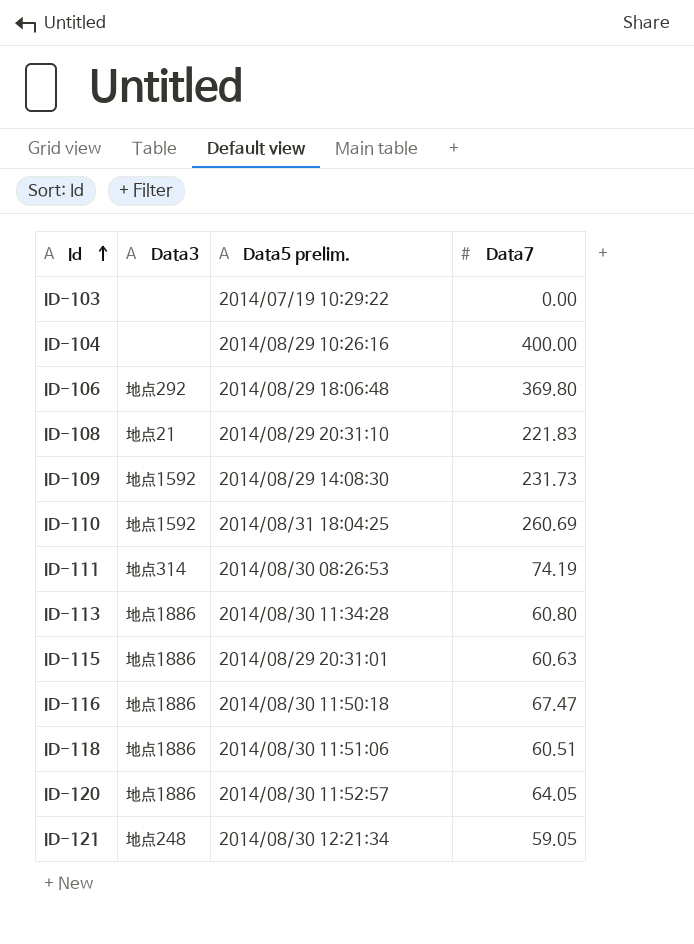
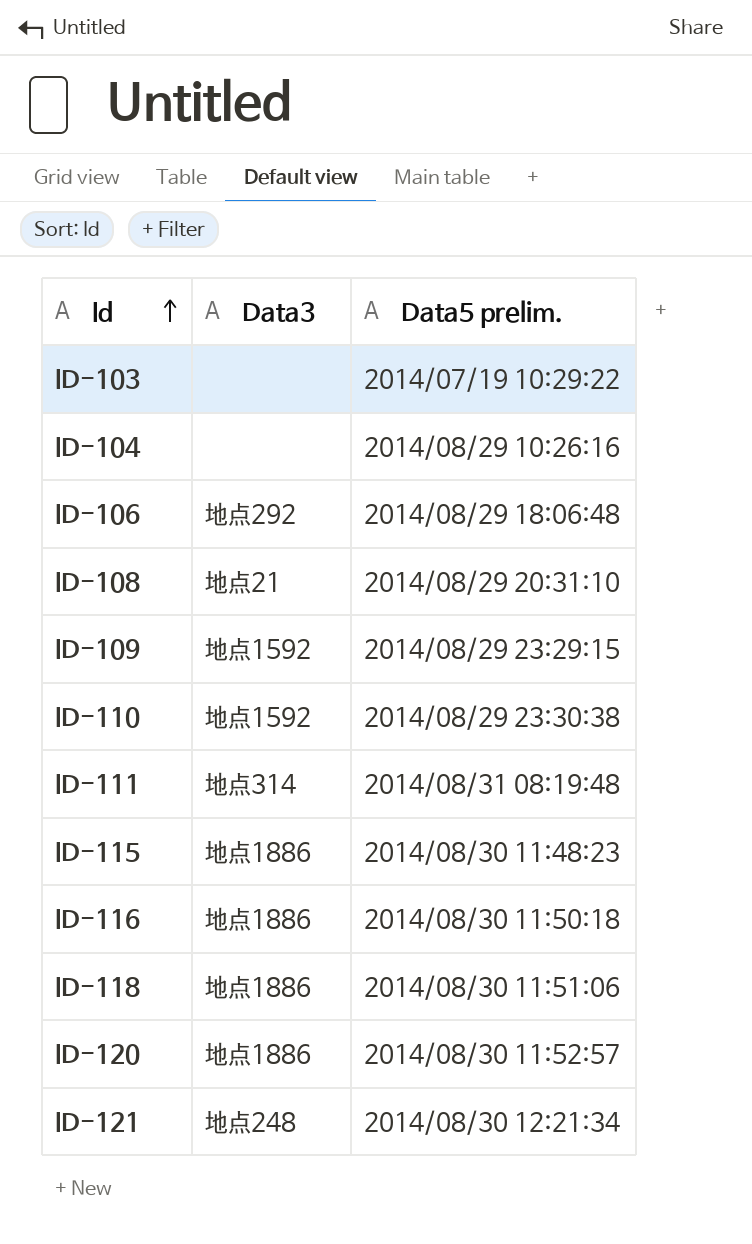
column Data7 | position: 4 -> none
row ID-113: 地点1886 | 2014/08/30 11:34:28 | 60.80 -> none
ID-109 | Data5 prelim.: 2014/08/29 14:08:30 -> 2014/08/29 23:29:15
ID-110 | Data5 prelim.: 2014/08/31 18:04:25 -> 2014/08/29 23:30:38
ID-111 | Data5 prelim.: 2014/08/30 08:26:53 -> 2014/08/31 08:19:48
ID-115 | Data5 prelim.: 2014/08/29 20:31:01 -> 2014/08/30 11:48:23

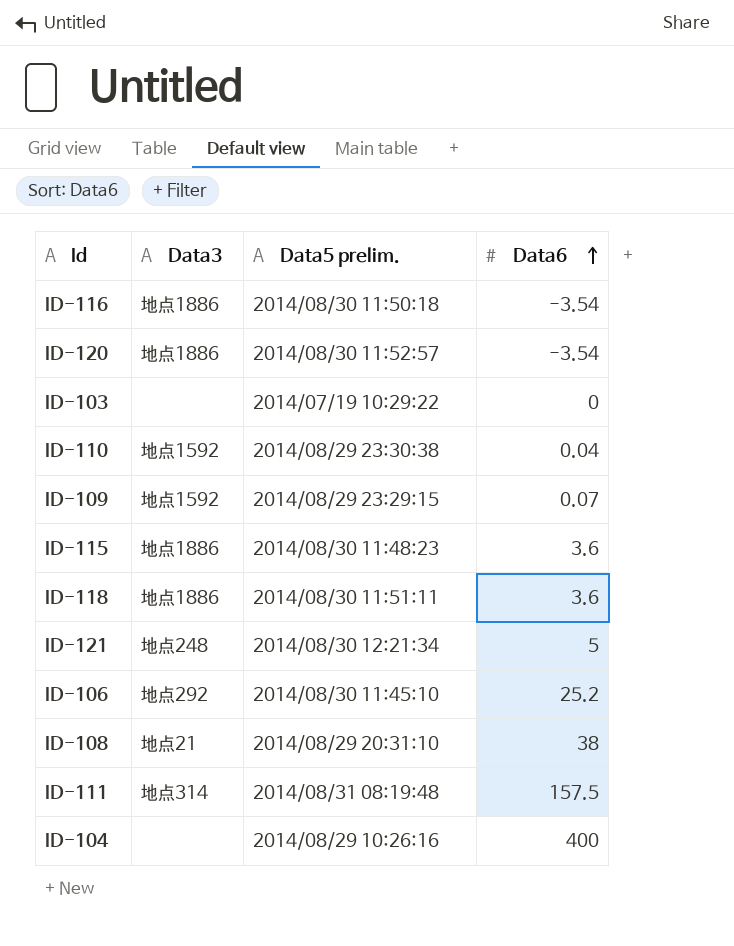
row order: Id ascending -> Data6 ascending
column Data6 | position: none -> 4
ID-118 | Data5 prelim.: 2014/08/30 11:51:06 -> 2014/08/30 11:51:11
ID-106 | Data5 prelim.: 2014/08/29 18:06:48 -> 2014/08/30 11:45:10

